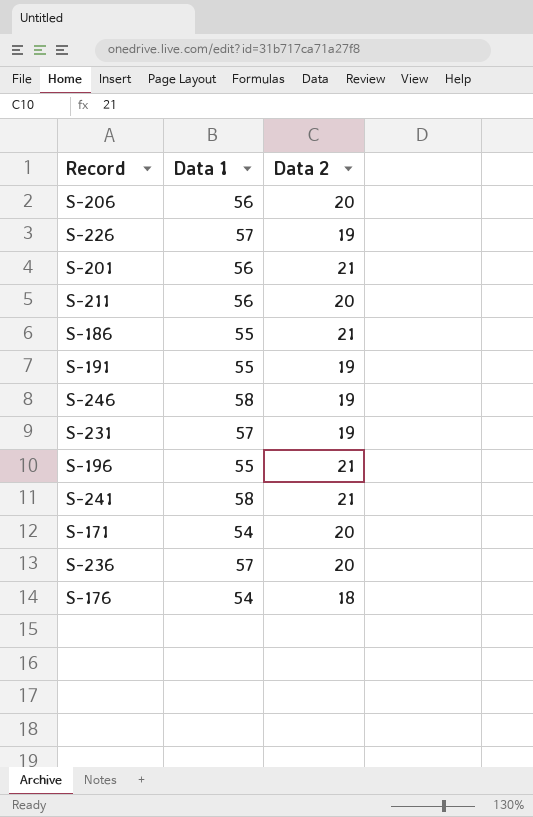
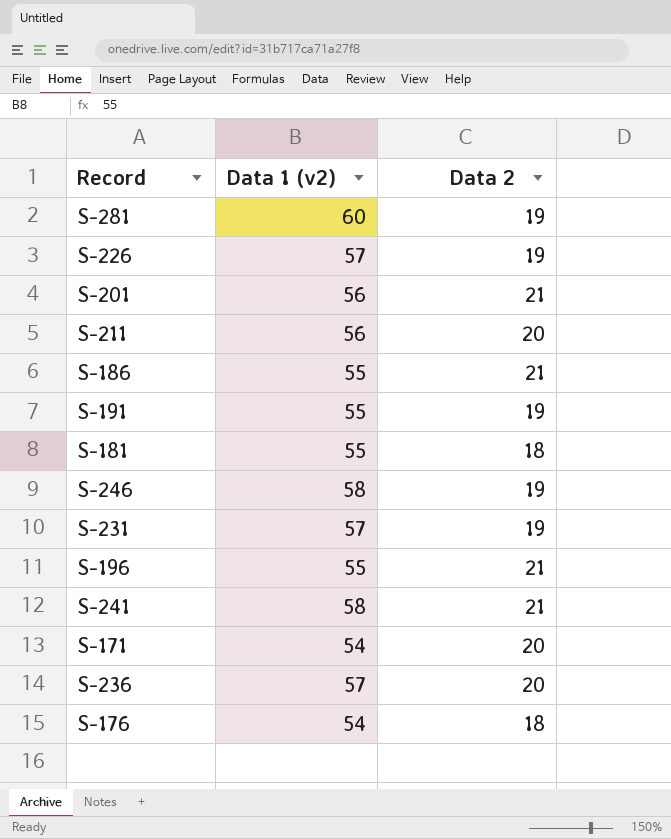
column name: Data 1 -> Data 1 (v2)
row S-206: 56 | 20 -> none
row S-281: none -> 60 | 19
row S-181: none -> 55 | 18

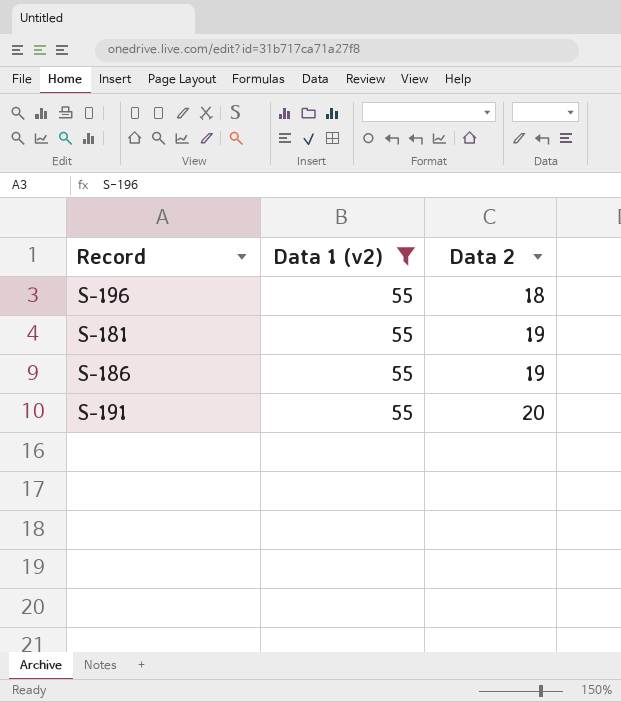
filter: none -> Data 1 (v2) = 55
row order: none -> Data 2 ascending
S-196 | Data 2: 21 -> 18
S-181 | Data 2: 18 -> 19
S-186 | Data 2: 21 -> 19
S-191 | Data 2: 19 -> 20

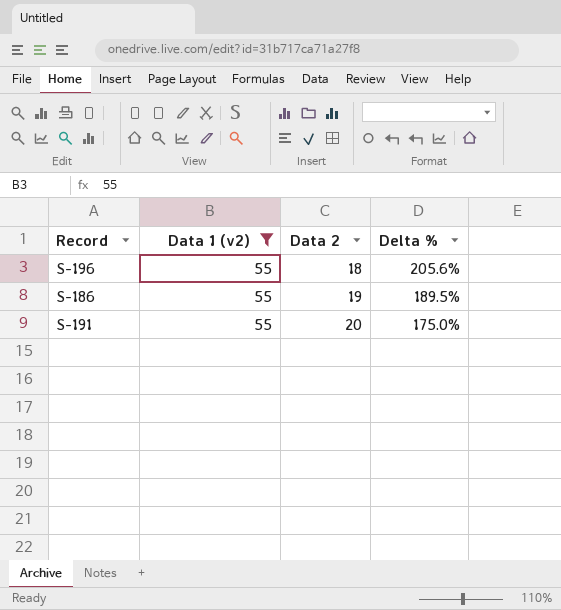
column Delta % | formula: none -> ([Data 1 (v2)] - [Data 2]) / [Data 2]
row S-181: 55 | 19 -> none

